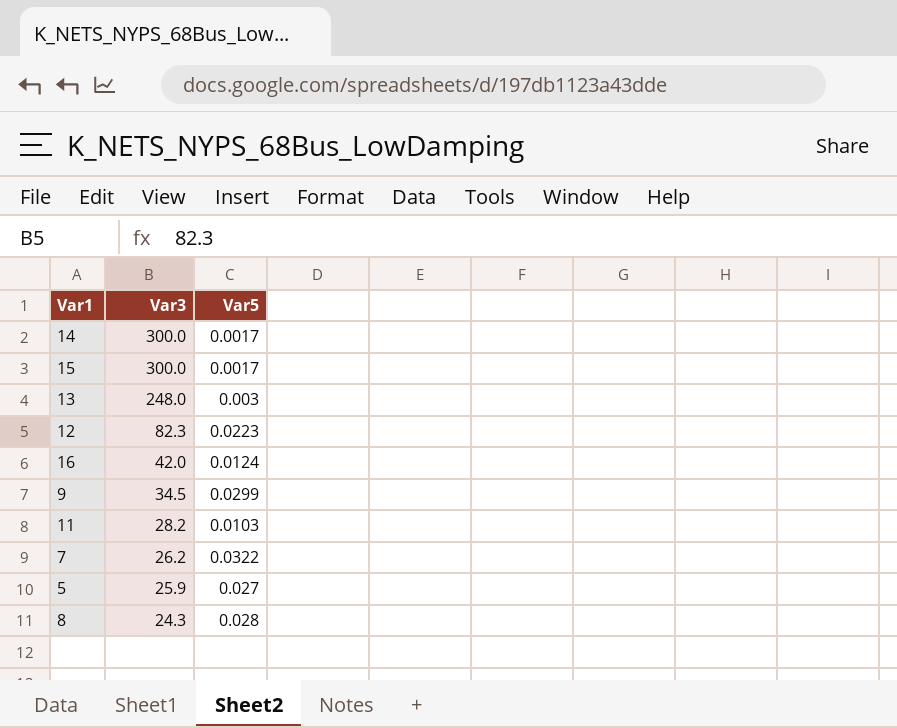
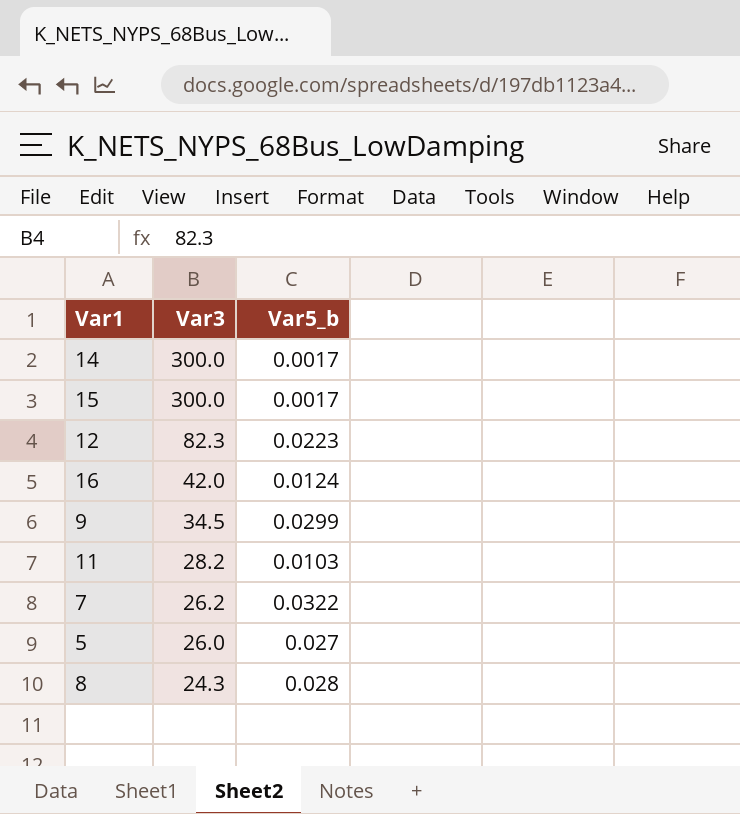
column name: Var5 -> Var5_b
row 13: 248.0 | 0.003 -> none
5 | Var3: 25.9 -> 26.0

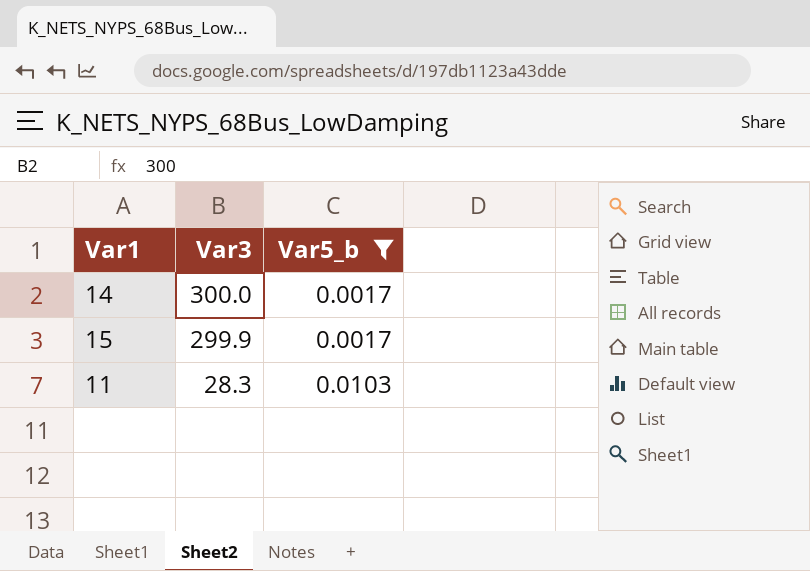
filter: none -> Var5_b <= 0.0103
15 | Var3: 300.0 -> 299.9
11 | Var3: 28.2 -> 28.3

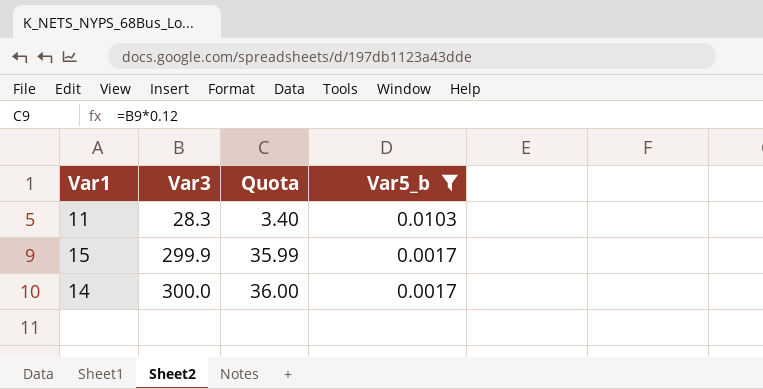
row order: Var3 descending -> Var3 ascending
column Quota | formula: none -> [Var3] * 0.12

